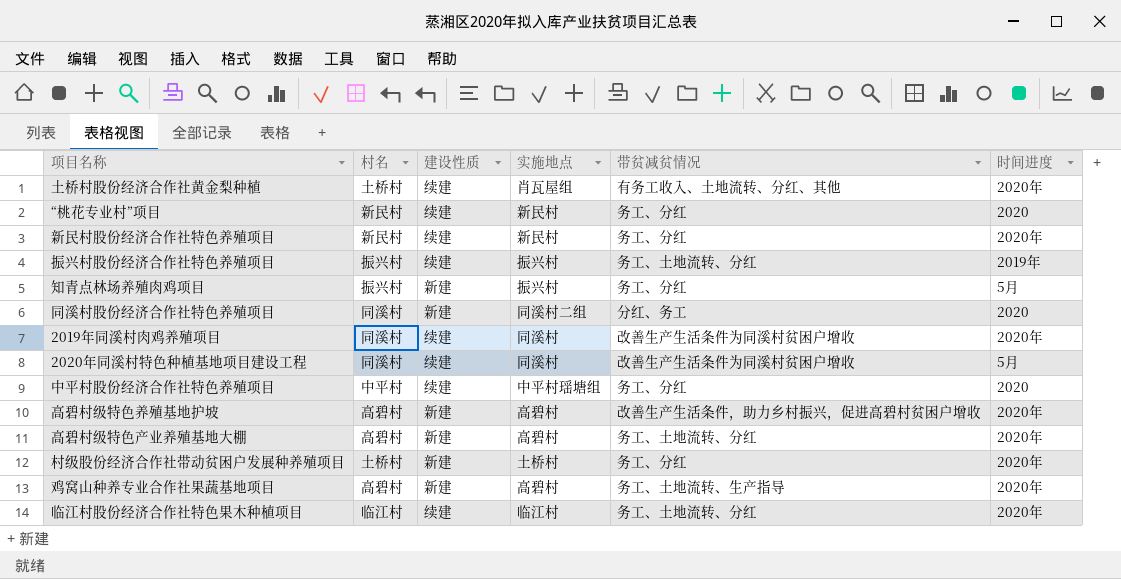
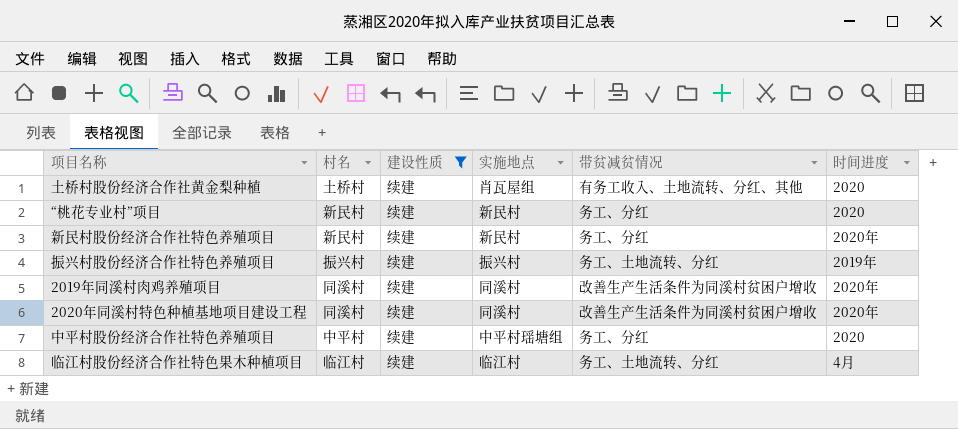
filter: none -> 建设性质 = 续建
土桥村股份经济合作社黄金梨种植 | 时间进度: 2020年 -> 2020
2020年同溪村特色种植基地项目建设工程 | 时间进度: 5月 -> 2020年
临江村股份经济合作社特色果木种植项目 | 时间进度: 2020年 -> 4月

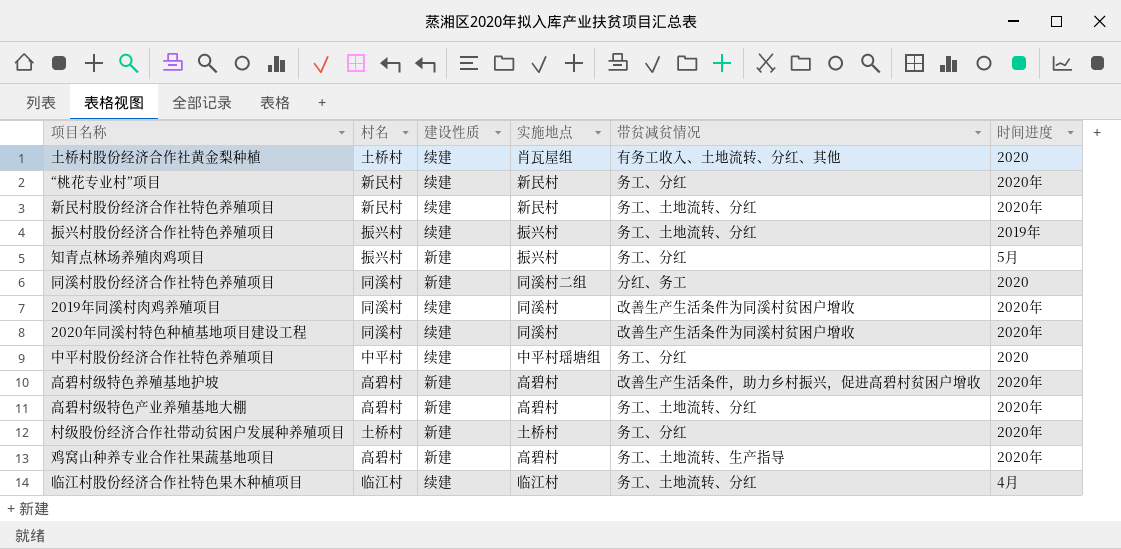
filter: 建设性质 = 续建 -> none
“桃花专业村”项目 | 时间进度: 2020 -> 2020年
新民村股份经济合作社特色养殖项目 | 带贫减贫情况: 务工、分红 -> 务工、土地流转、分红

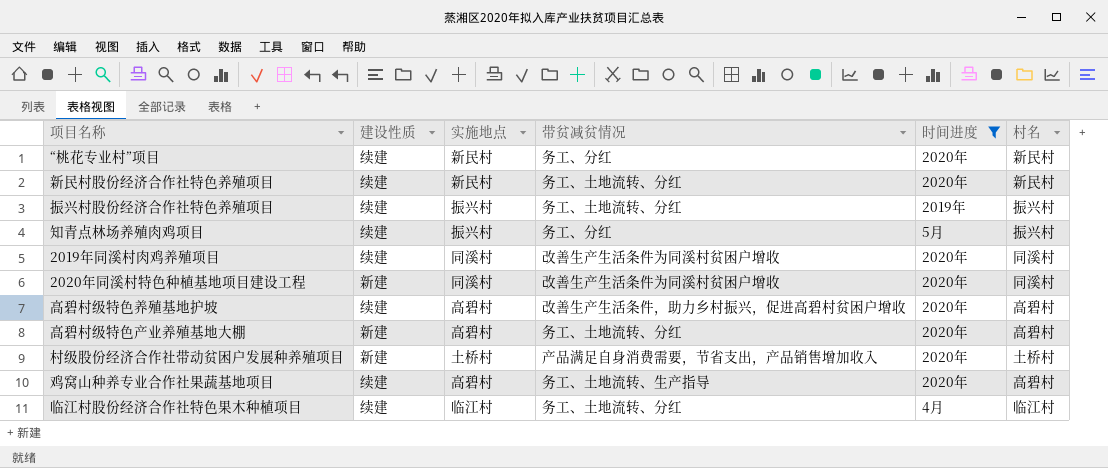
filter: none -> 时间进度 != 2020
column 村名 | position: 2 -> 6
知青点林场养殖肉鸡项目 | 建设性质: 新建 -> 续建
2020年同溪村特色种植基地项目建设工程 | 建设性质: 续建 -> 新建
高碧村级特色养殖基地护坡 | 建设性质: 新建 -> 续建
村级股份经济合作社带动贫困户发展种养殖项目 | 带贫减贫情况: 务工、分红 -> 产品满足自身消费需要，节省支出，产品销售增加收入
鸡窝山种养专业合作社果蔬基地项目 | 建设性质: 新建 -> 续建

